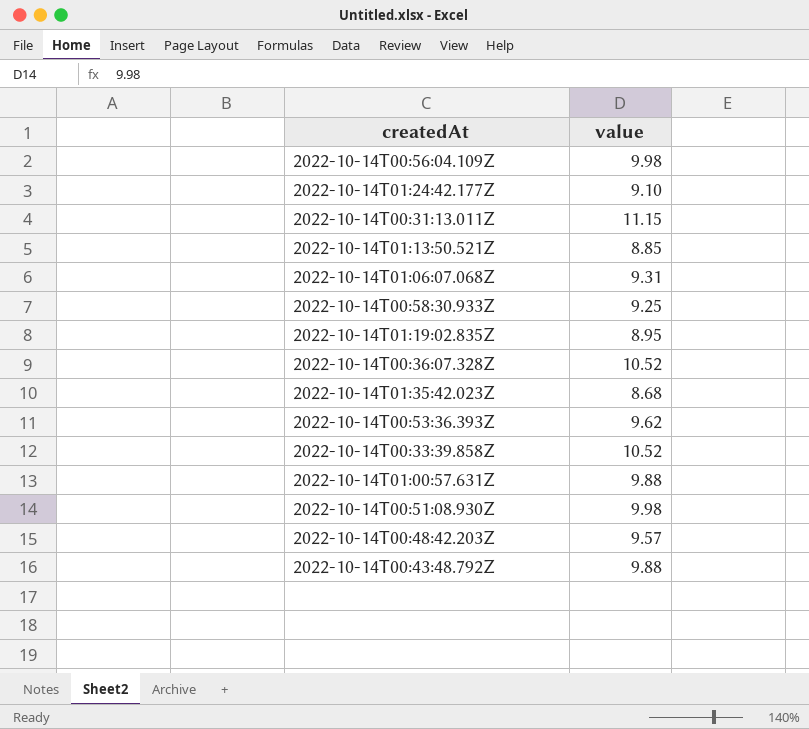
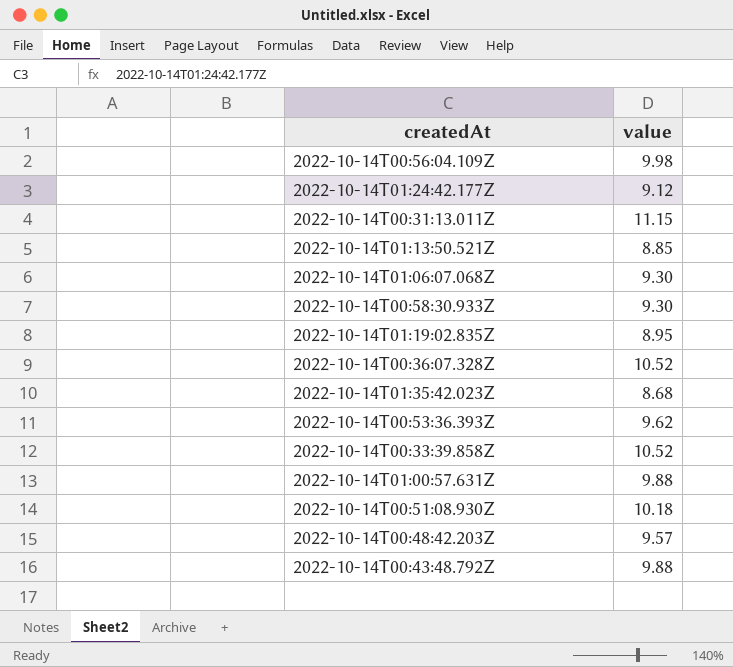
2022-10-14T01:24:42.177Z | value: 9.10 -> 9.12
2022-10-14T01:06:07.068Z | value: 9.31 -> 9.30
2022-10-14T00:58:30.933Z | value: 9.25 -> 9.30
2022-10-14T00:51:08.930Z | value: 9.98 -> 10.18

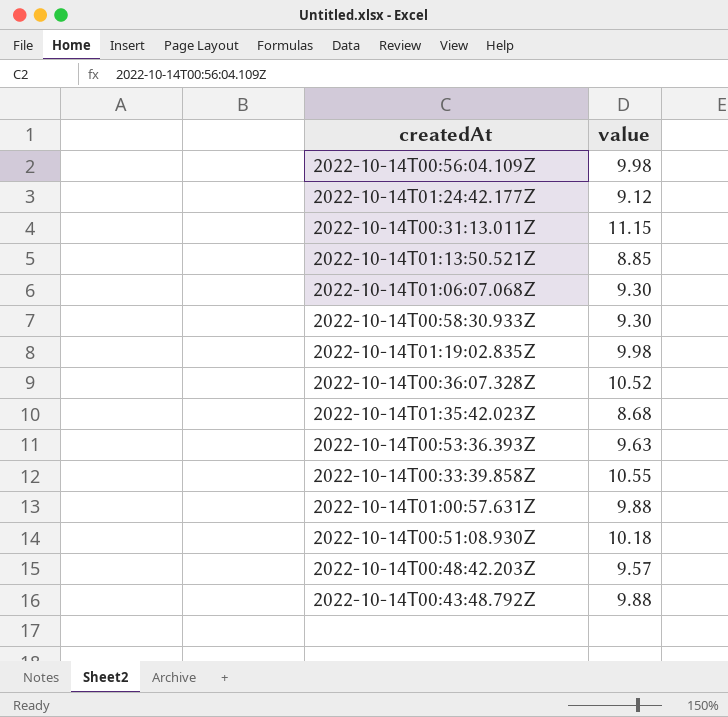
2022-10-14T01:19:02.835Z | value: 8.95 -> 9.98
2022-10-14T00:53:36.393Z | value: 9.62 -> 9.63
2022-10-14T00:33:39.858Z | value: 10.52 -> 10.55

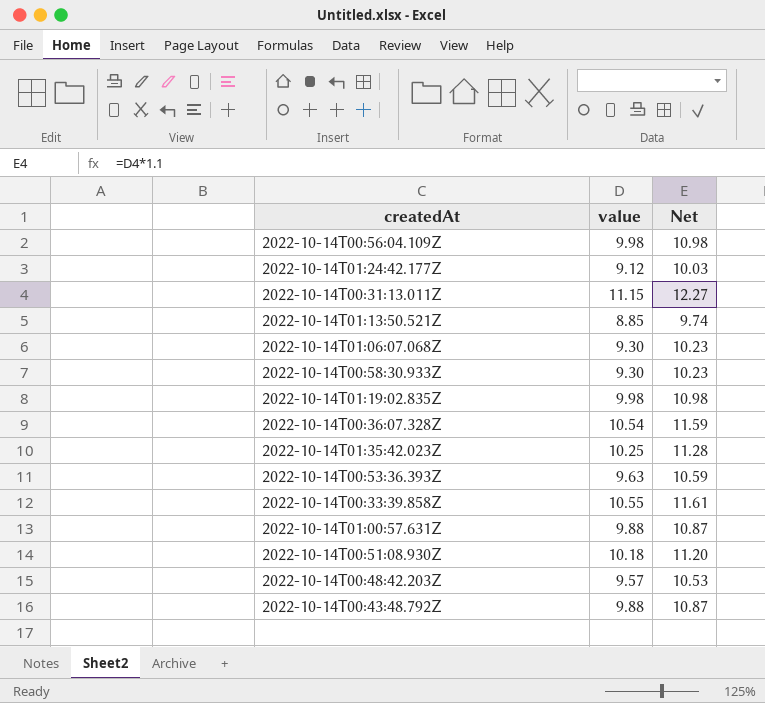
column Net | formula: none -> [value] * 1.1
2022-10-14T00:36:07.328Z | value: 10.52 -> 10.54
2022-10-14T01:35:42.023Z | value: 8.68 -> 10.25

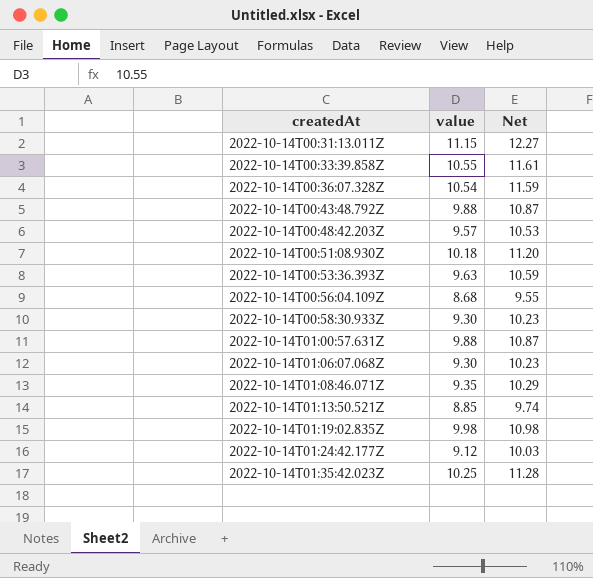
row order: none -> createdAt ascending
2022-10-14T00:56:04.109Z | value: 9.98 -> 8.68
2022-10-14T00:56:04.109Z | Net: 10.98 -> 9.55
row 2022-10-14T01:08:46.071Z: none -> 9.35 | 10.29

